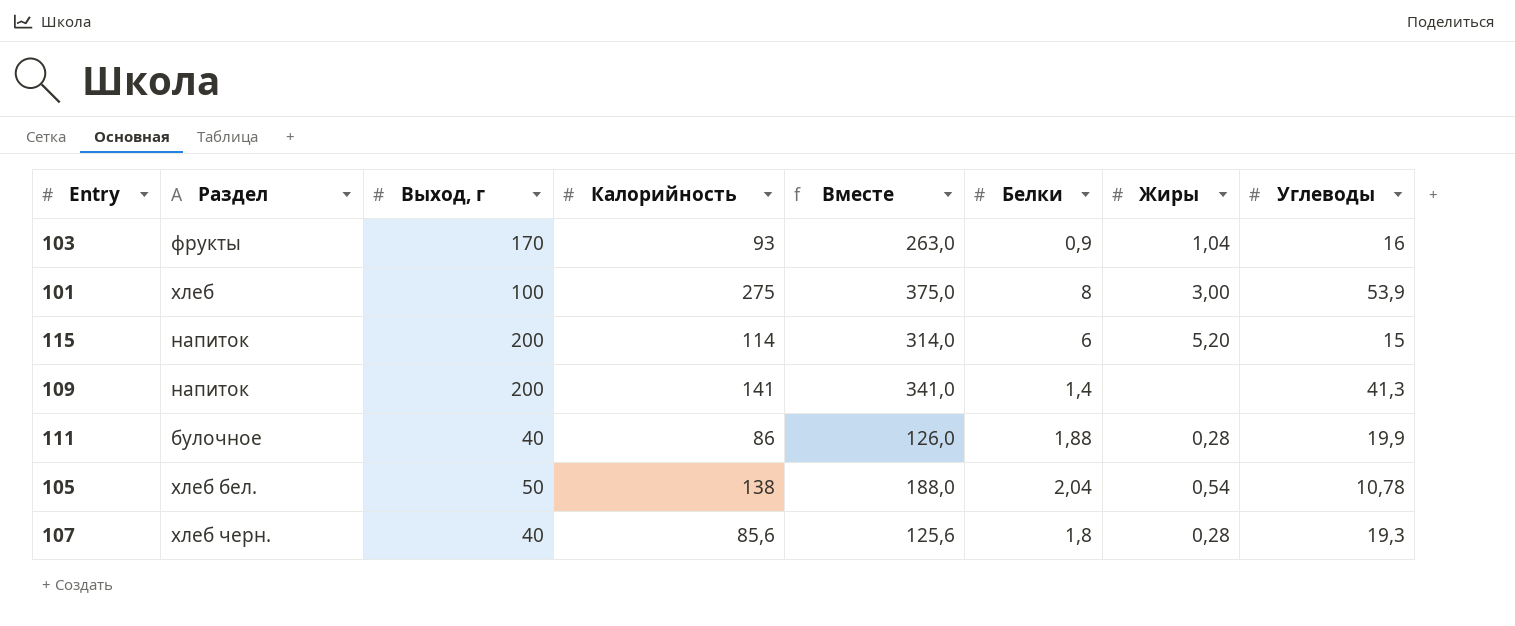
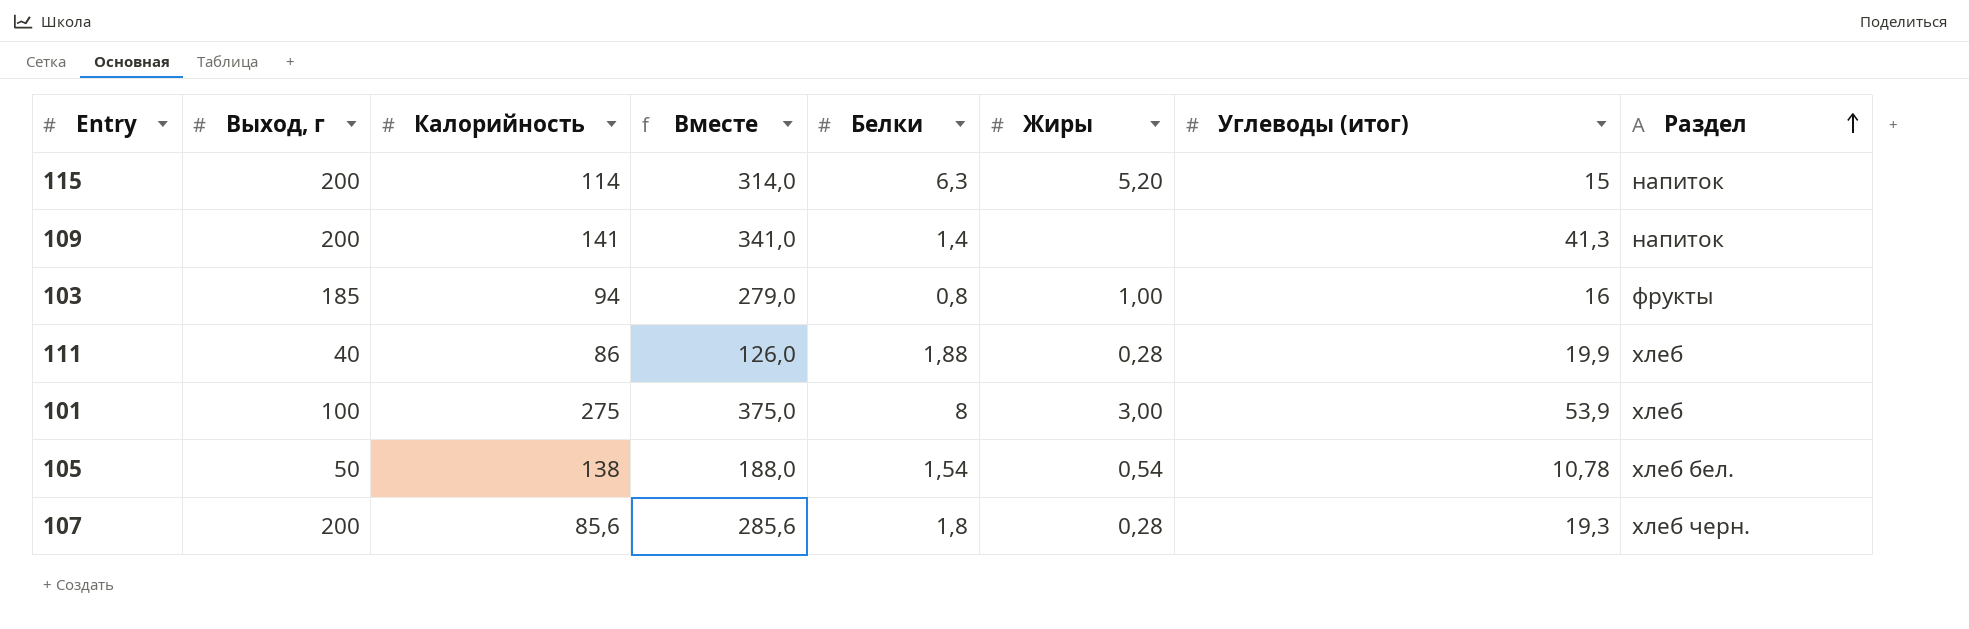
row order: none -> Раздел ascending
column name: Углеводы -> Углеводы (итог)
column Раздел | position: 2 -> 8
115 | Белки: 6 -> 6,3
103 | Выход, г: 170 -> 185
103 | Калорийность: 93 -> 94
103 | Вместе: 263,0 -> 279,0
103 | Белки: 0,9 -> 0,8
103 | Жиры: 1,04 -> 1,00
111 | Раздел: булочное -> хлеб
105 | Белки: 2,04 -> 1,54
107 | Выход, г: 40 -> 200
107 | Вместе: 125,6 -> 285,6

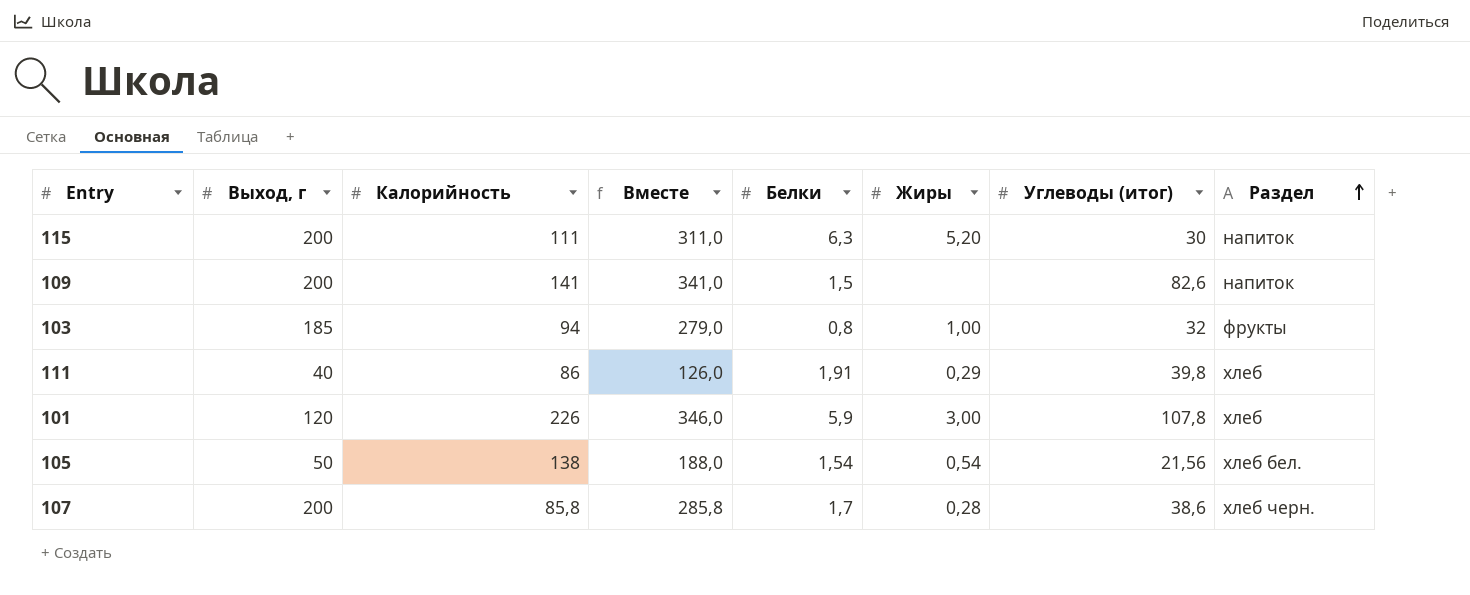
115 | Калорийность: 114 -> 111
115 | Вместе: 314,0 -> 311,0
115 | Углеводы (итог): 15 -> 30
109 | Белки: 1,4 -> 1,5
109 | Углеводы (итог): 41,3 -> 82,6
103 | Углеводы (итог): 16 -> 32
111 | Белки: 1,88 -> 1,91
111 | Жиры: 0,28 -> 0,29
111 | Углеводы (итог): 19,9 -> 39,8
101 | Выход, г: 100 -> 120
101 | Калорийность: 275 -> 226
101 | Вместе: 375,0 -> 346,0
101 | Белки: 8 -> 5,9
101 | Углеводы (итог): 53,9 -> 107,8
105 | Углеводы (итог): 10,78 -> 21,56
107 | Калорийность: 85,6 -> 85,8
107 | Вместе: 285,6 -> 285,8
107 | Белки: 1,8 -> 1,7
107 | Углеводы (итог): 19,3 -> 38,6

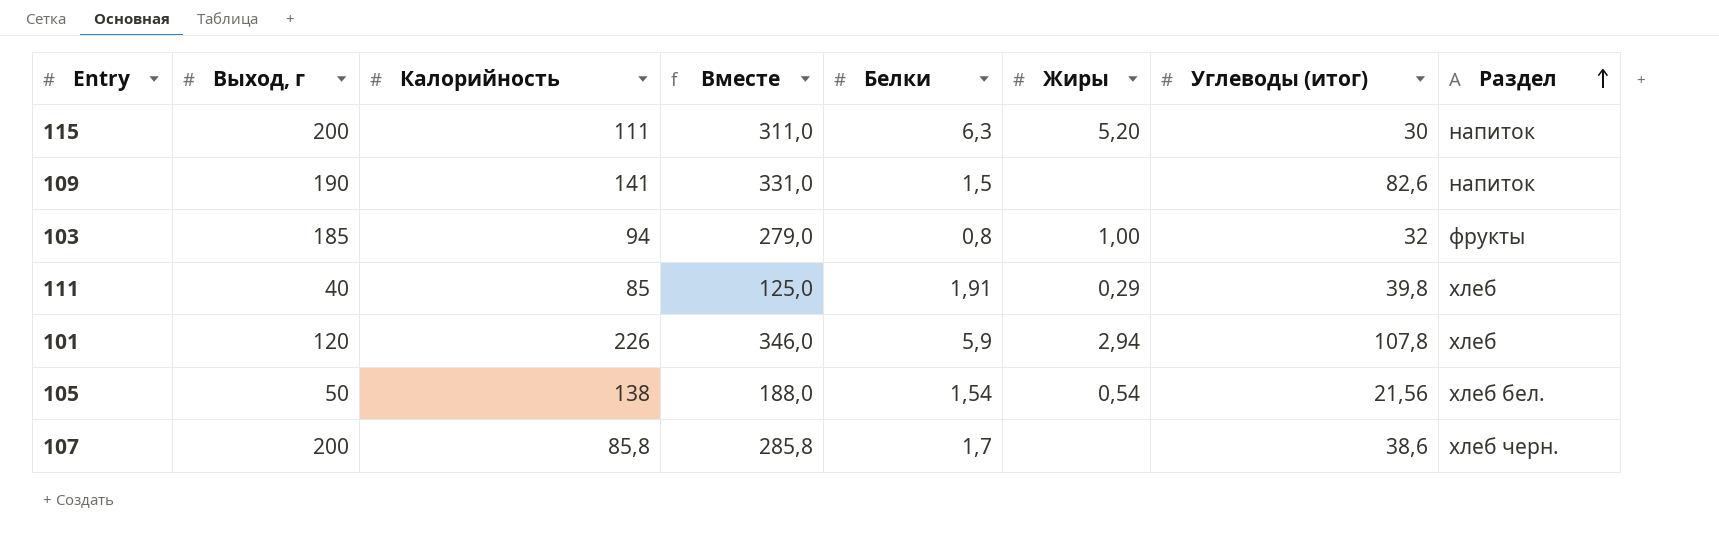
109 | Выход, г: 200 -> 190
109 | Вместе: 341,0 -> 331,0
111 | Калорийность: 86 -> 85
111 | Вместе: 126,0 -> 125,0
101 | Жиры: 3,00 -> 2,94
107 | Жиры: 0,28 -> none

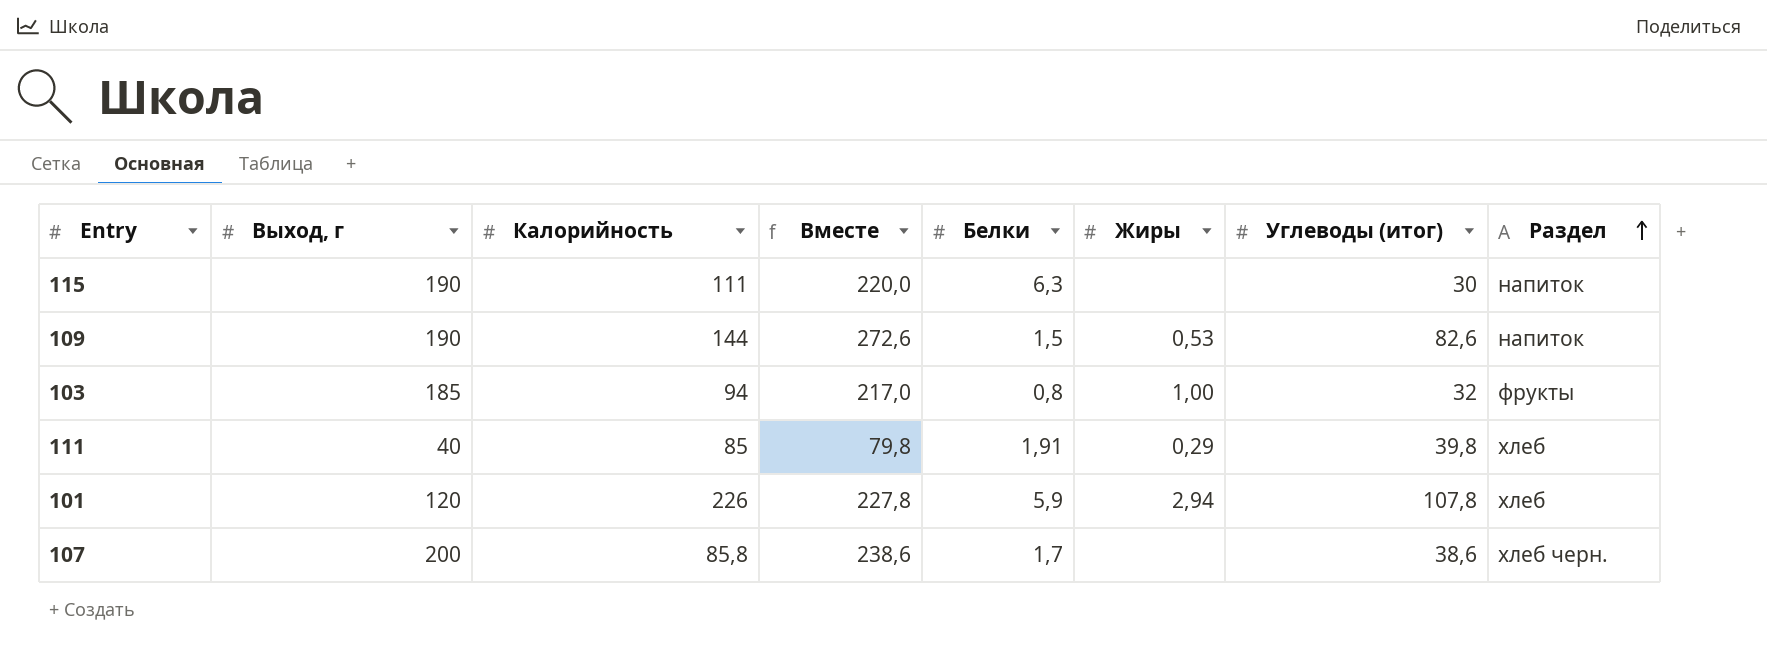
column Вместе | formula: [Выход, г] + [Калорийность] -> [Выход, г] + [Углеводы (итог)]
row 105: 50 | 138 | 188,0 | 1,54 | 0,54 | 21,56 | хлеб бел. -> none
115 | Выход, г: 200 -> 190
115 | Жиры: 5,20 -> none
109 | Калорийность: 141 -> 144
109 | Жиры: none -> 0,53

